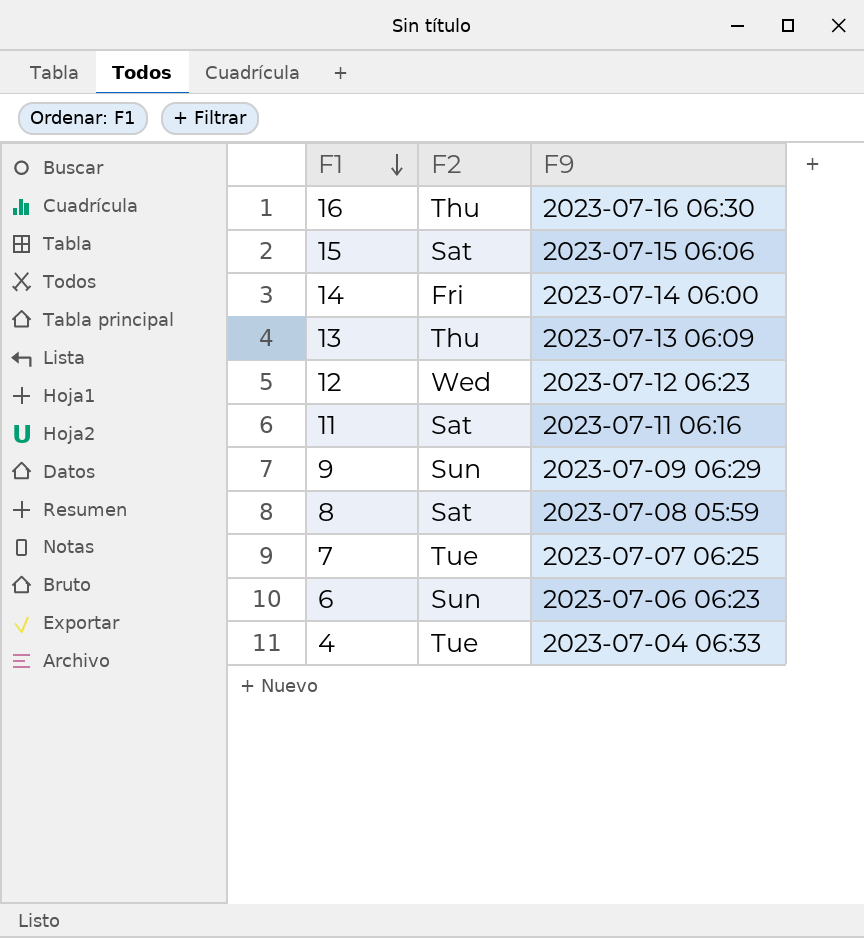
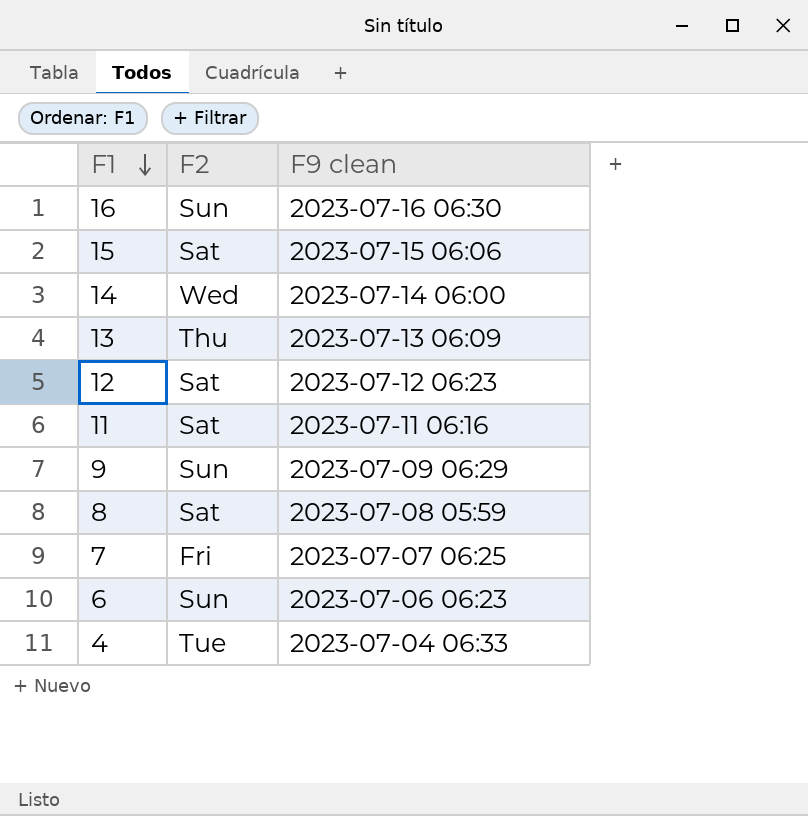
column name: F9 -> F9 clean
16 | F2: Thu -> Sun
14 | F2: Fri -> Wed
12 | F2: Wed -> Sat
7 | F2: Tue -> Fri

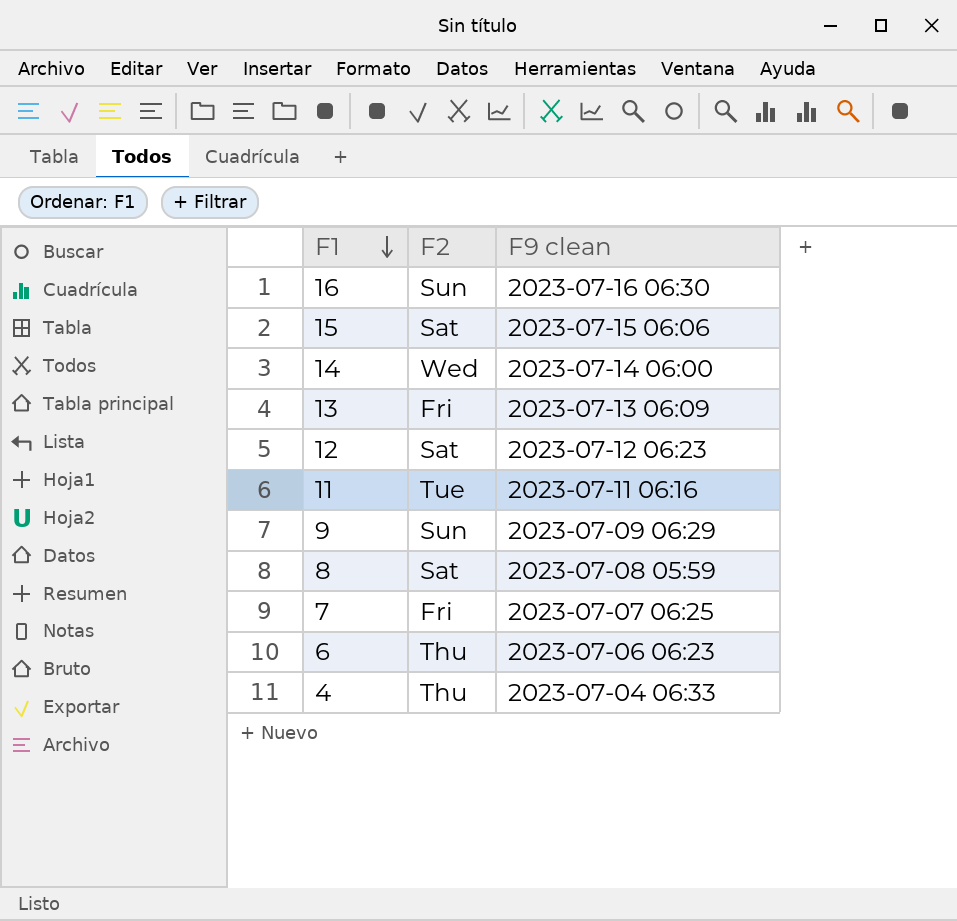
13 | F2: Thu -> Fri
11 | F2: Sat -> Tue
6 | F2: Sun -> Thu
4 | F2: Tue -> Thu

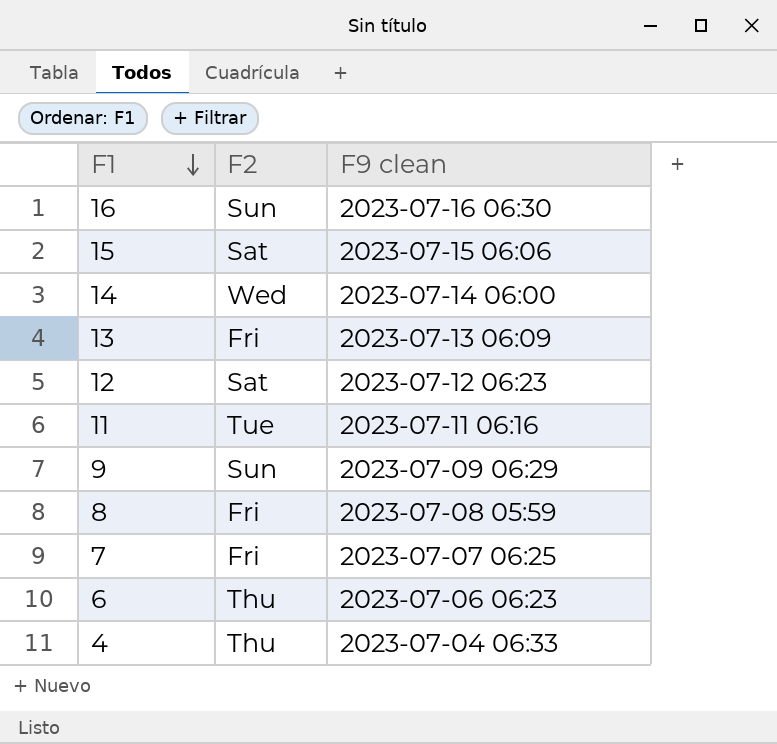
8 | F2: Sat -> Fri

